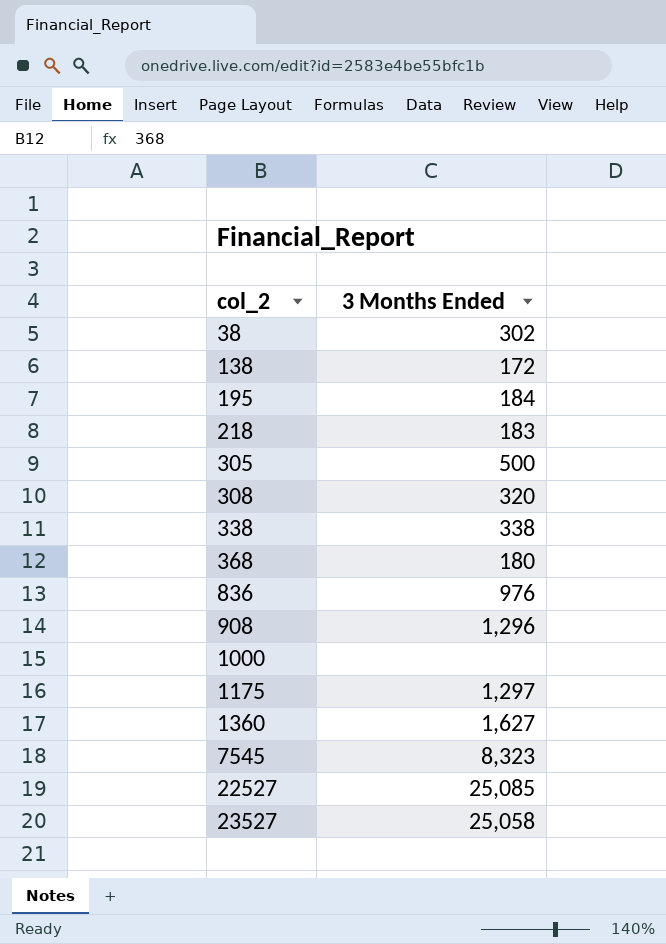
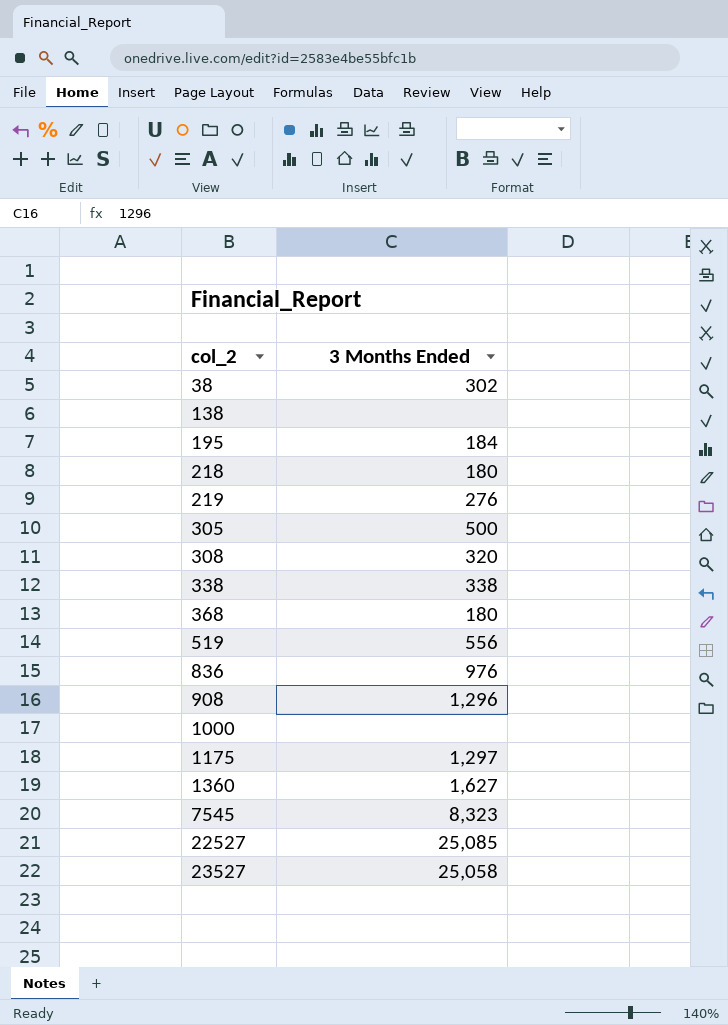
138 | 3 Months Ended: 172 -> none
218 | 3 Months Ended: 183 -> 180
row 219: none -> 276
row 519: none -> 556

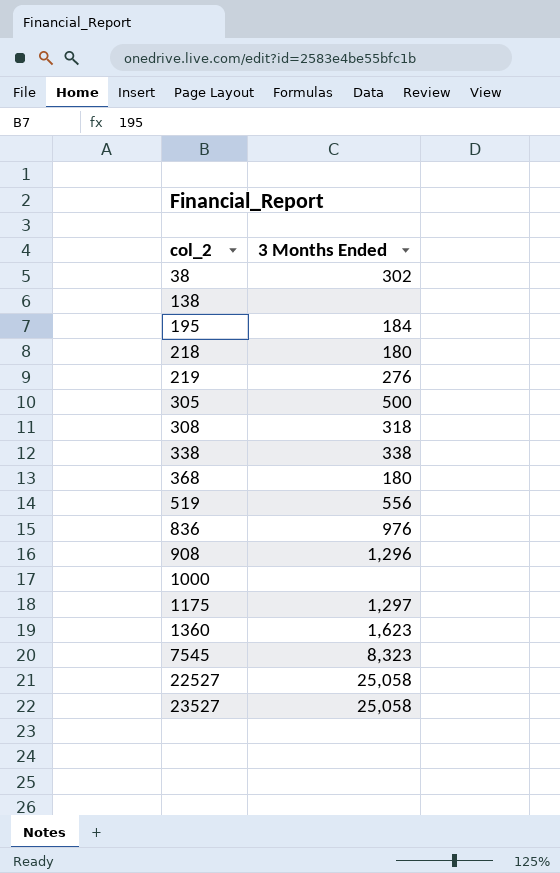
308 | 3 Months Ended: 320 -> 318
1360 | 3 Months Ended: 1,627 -> 1,623
22527 | 3 Months Ended: 25,085 -> 25,058

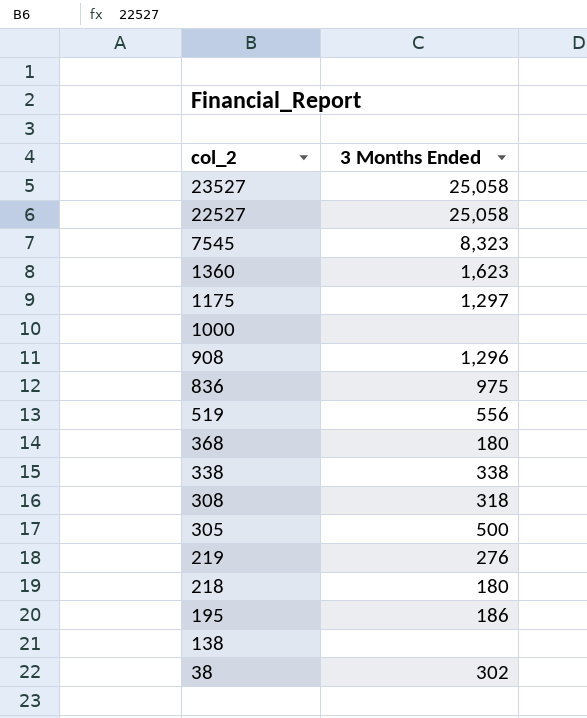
row order: col_2 ascending -> col_2 descending
836 | 3 Months Ended: 976 -> 975
195 | 3 Months Ended: 184 -> 186

